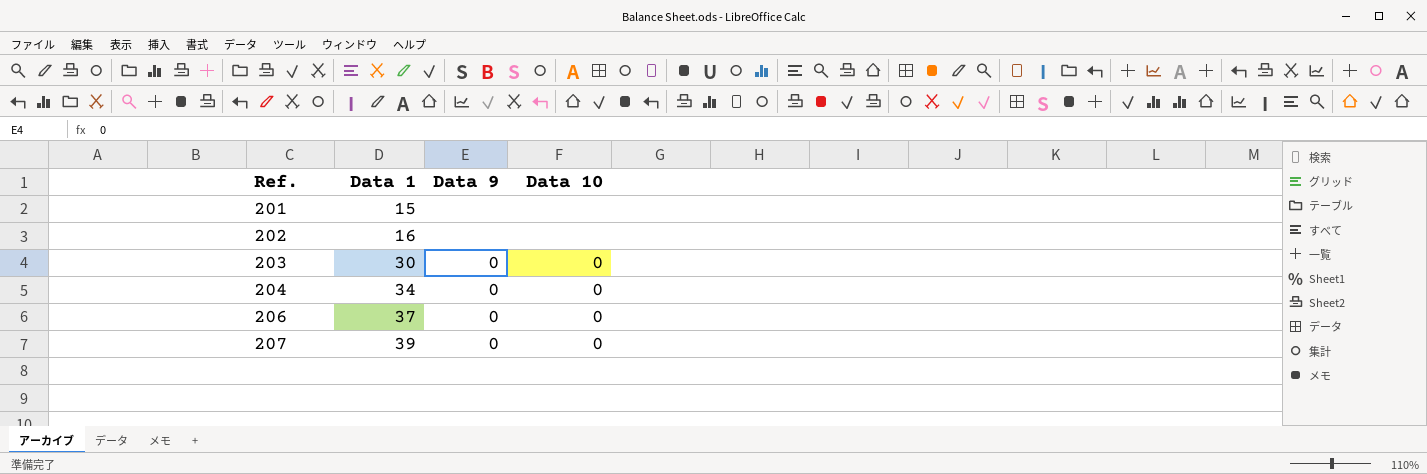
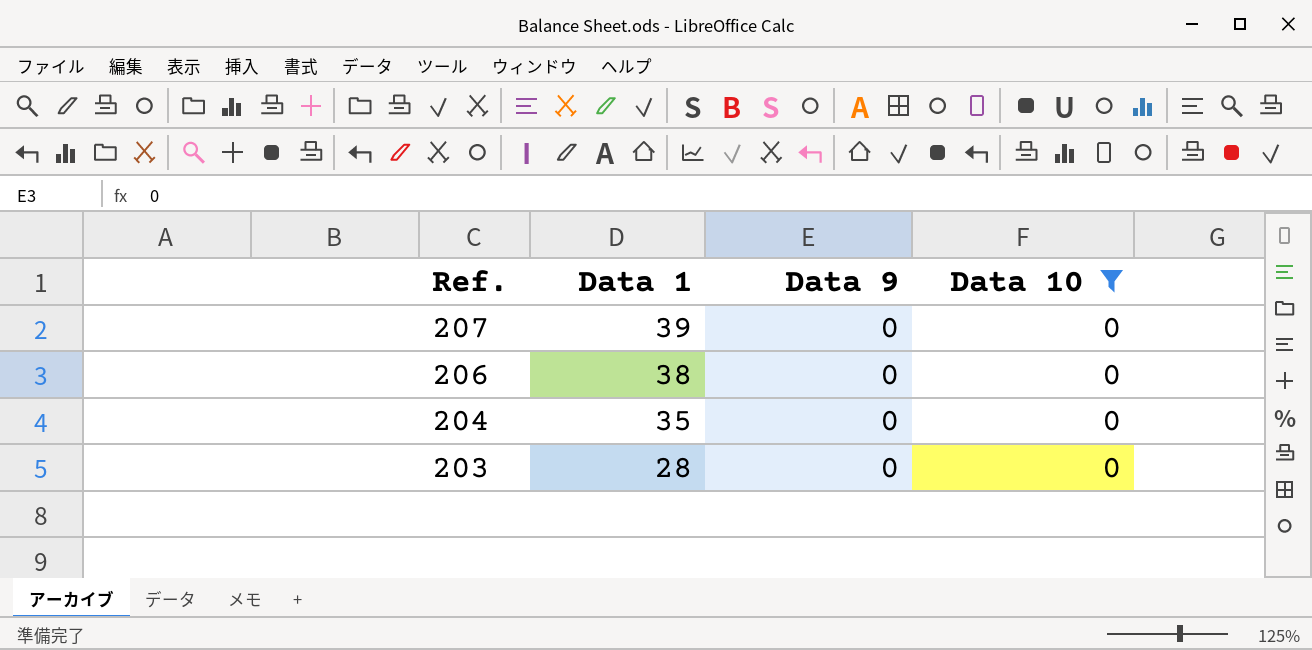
filter: none -> Data 10 = 0
row order: Ref. ascending -> Ref. descending
206 | Data 1: 37 -> 38
204 | Data 1: 34 -> 35
203 | Data 1: 30 -> 28

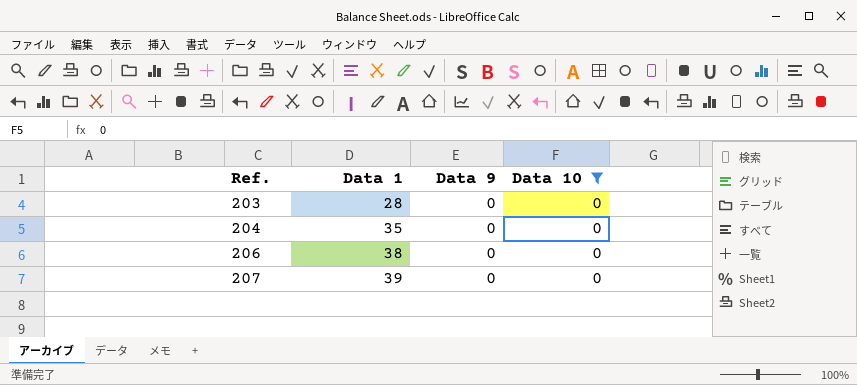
row order: Ref. descending -> Ref. ascending

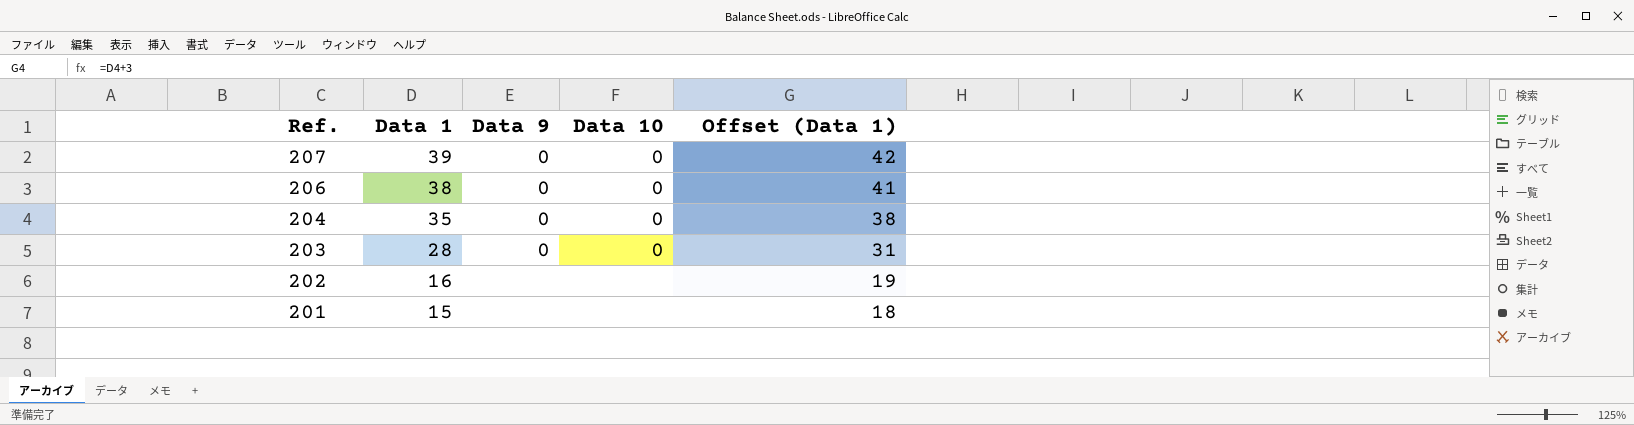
filter: Data 10 = 0 -> none
row order: Ref. ascending -> Ref. descending
column Offset (Data 1) | formula: none -> [Data 1] + 3

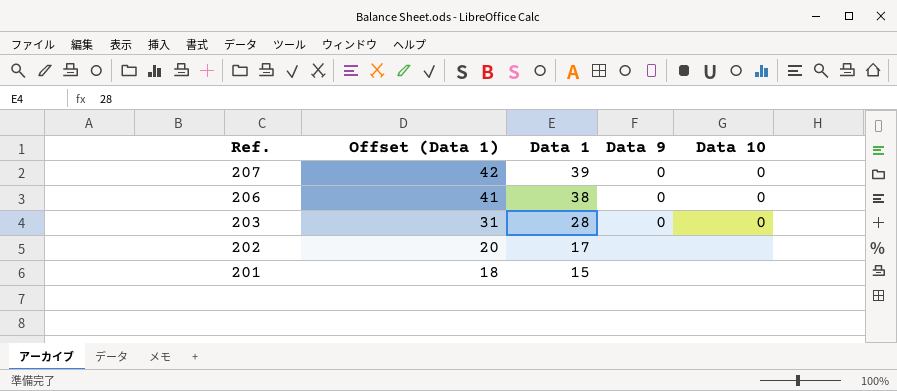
column Offset (Data 1) | position: 5 -> 2
row 204: 35 | 0 | 0 | 38 -> none
202 | Offset (Data 1): 19 -> 20
202 | Data 1: 16 -> 17

